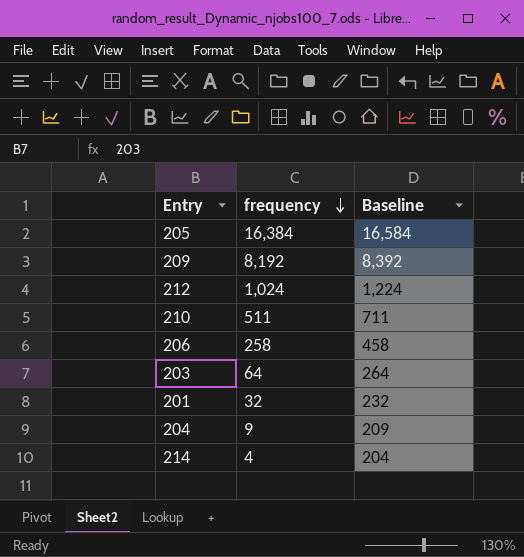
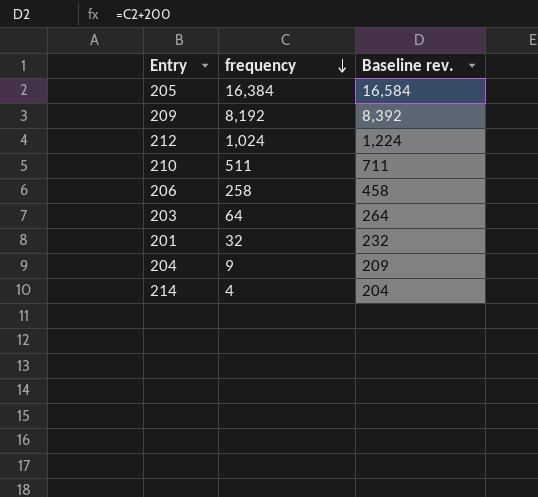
column name: Baseline -> Baseline rev.

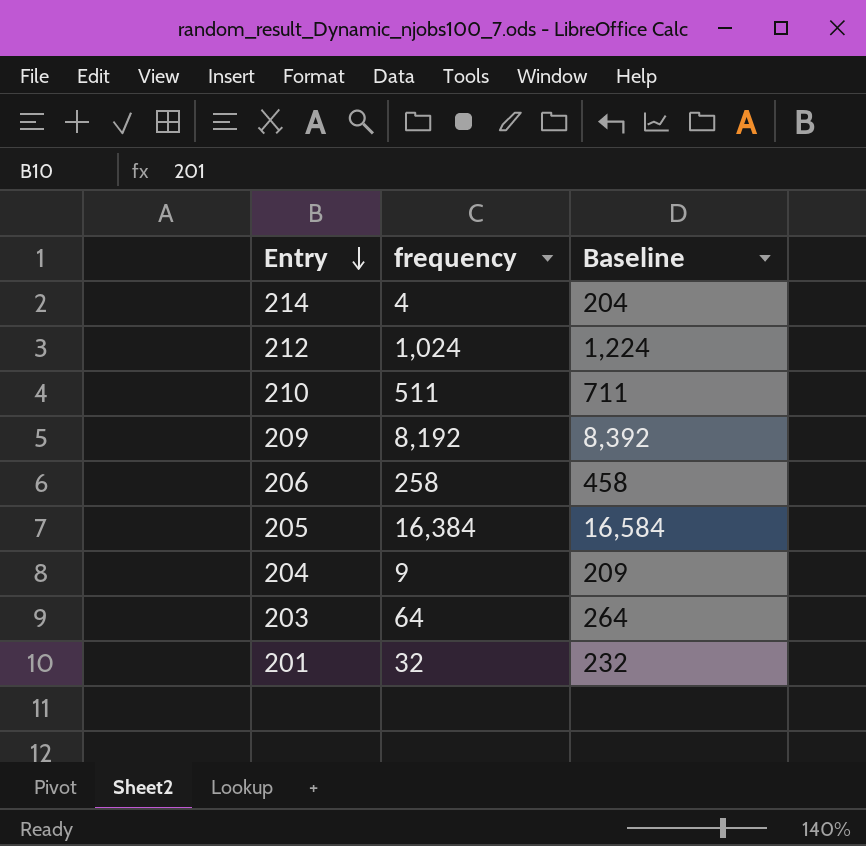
row order: frequency descending -> Entry descending
column name: Baseline rev. -> Baseline

